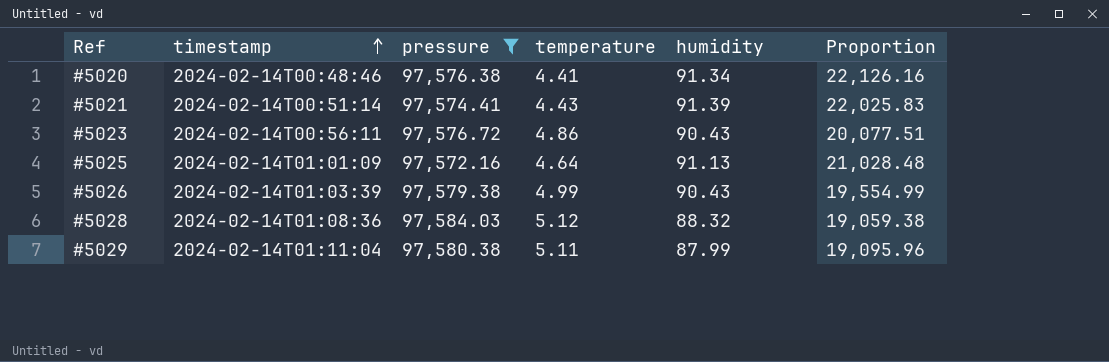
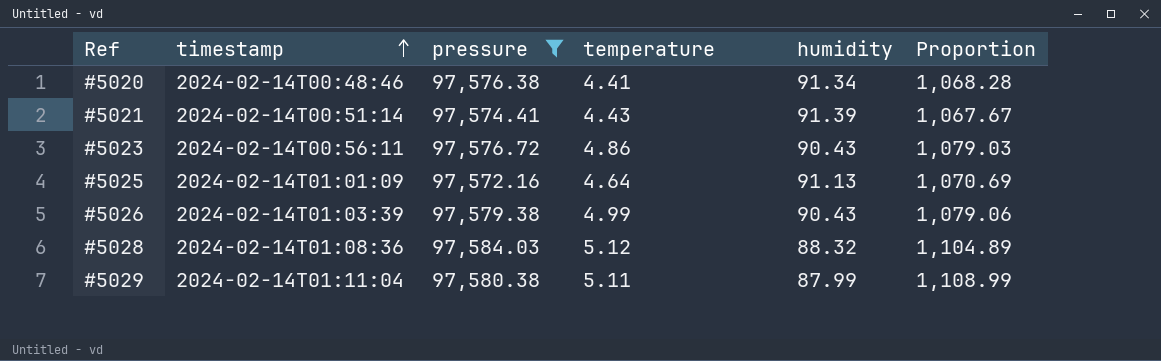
column Proportion | formula: [pressure] / [temperature] -> [pressure] / [humidity]

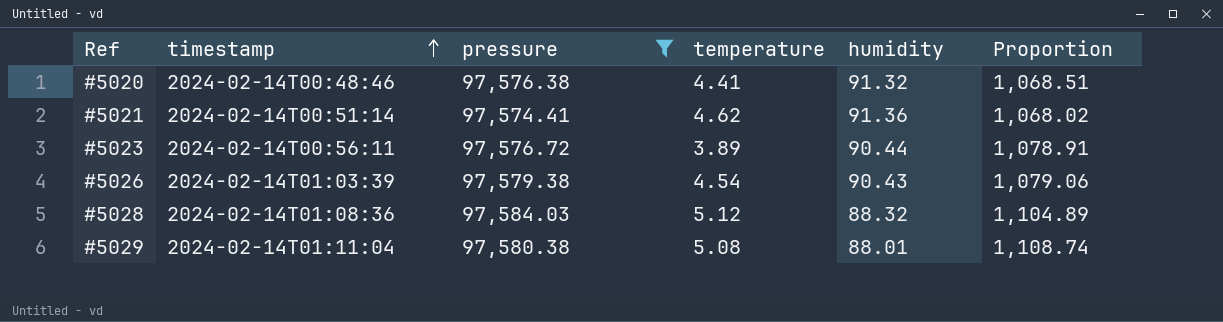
row #5025: 2024-02-14T01:01:09 | 97,572.16 | 4.64 | 91.13 | 1,070.69 -> none
#5020 | humidity: 91.34 -> 91.32
#5020 | Proportion: 1,068.28 -> 1,068.51
#5021 | temperature: 4.43 -> 4.62
#5021 | humidity: 91.39 -> 91.36
#5021 | Proportion: 1,067.67 -> 1,068.02
#5023 | temperature: 4.86 -> 3.89
#5023 | humidity: 90.43 -> 90.44
#5023 | Proportion: 1,079.03 -> 1,078.91
#5026 | temperature: 4.99 -> 4.54
#5029 | temperature: 5.11 -> 5.08
#5029 | humidity: 87.99 -> 88.01
#5029 | Proportion: 1,108.99 -> 1,108.74

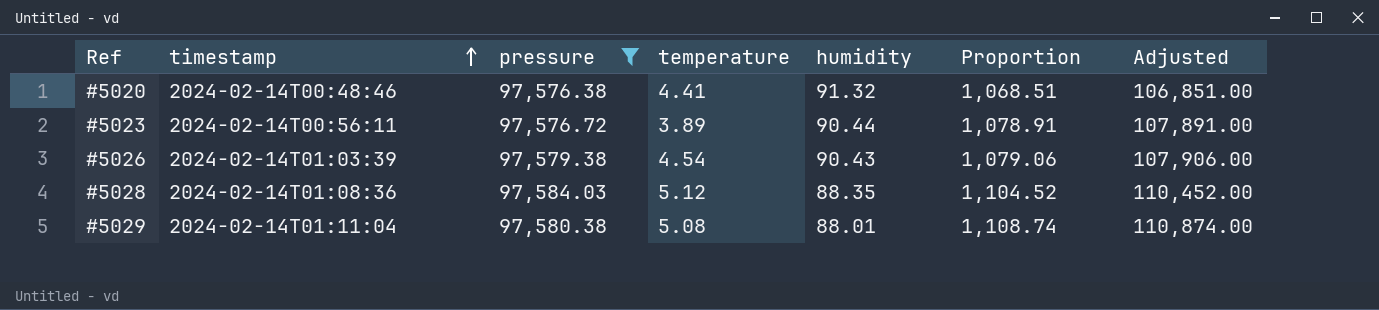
column Adjusted | formula: none -> [Proportion] * 100
row #5021: 2024-02-14T00:51:14 | 97,574.41 | 4.62 | 91.36 | 1,068.02 -> none
#5028 | humidity: 88.32 -> 88.35
#5028 | Proportion: 1,104.89 -> 1,104.52

